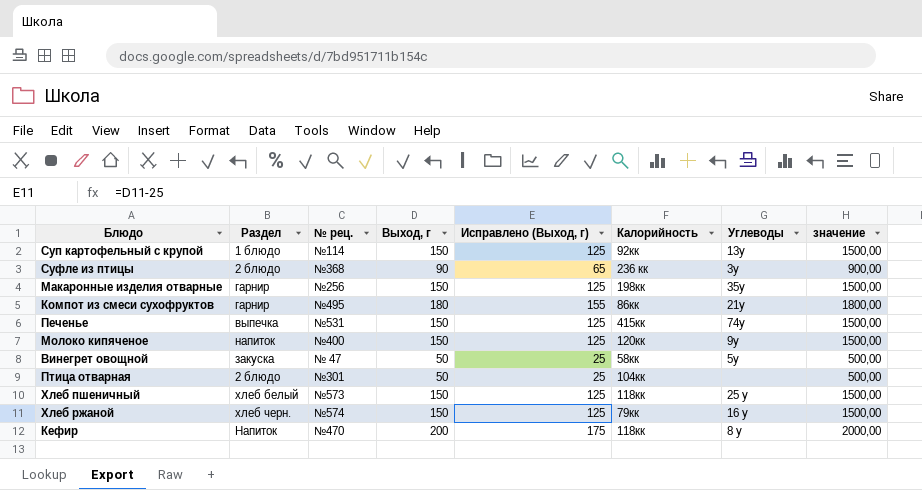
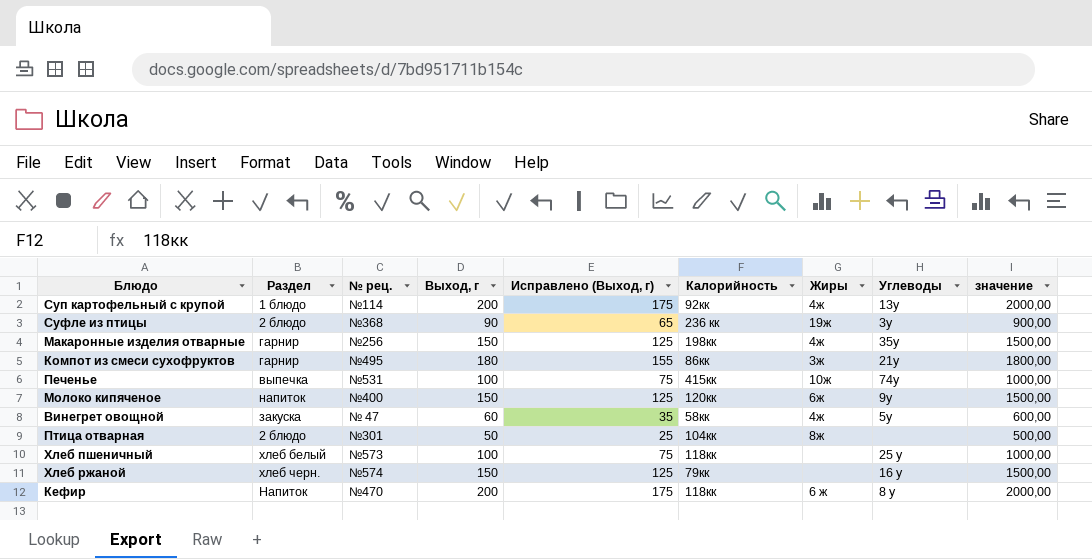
column Жиры | position: none -> 7
Суп картофельный с крупой | Выход, г: 150 -> 200
Суп картофельный с крупой | Исправлено (Выход, г): 125 -> 175
Суп картофельный с крупой | значение: 1500,00 -> 2000,00
Печенье | Выход, г: 150 -> 100
Печенье | Исправлено (Выход, г): 125 -> 75
Печенье | значение: 1500,00 -> 1000,00
Винегрет овощной | Выход, г: 50 -> 60
Винегрет овощной | Исправлено (Выход, г): 25 -> 35
Винегрет овощной | значение: 500,00 -> 600,00
Хлеб пшеничный | Выход, г: 150 -> 100
Хлеб пшеничный | Исправлено (Выход, г): 125 -> 75
Хлеб пшеничный | значение: 1500,00 -> 1000,00

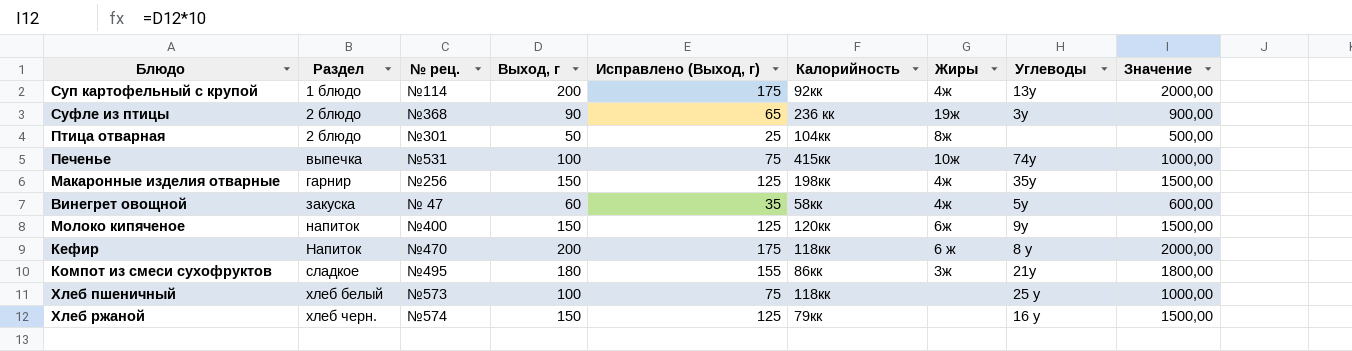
row order: none -> Раздел ascending
column name: значение -> Значение
Компот из смеси сухофруктов | Раздел: гарнир -> сладкое

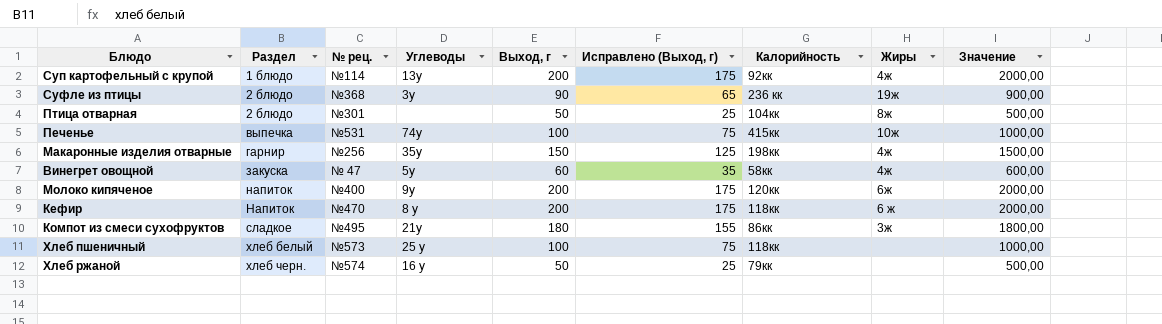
column Углеводы | position: 8 -> 4
Молоко кипяченое | Выход, г: 150 -> 200
Молоко кипяченое | Исправлено (Выход, г): 125 -> 175
Молоко кипяченое | Значение: 1500,00 -> 2000,00
Хлеб ржаной | Выход, г: 150 -> 50
Хлеб ржаной | Исправлено (Выход, г): 125 -> 25
Хлеб ржаной | Значение: 1500,00 -> 500,00

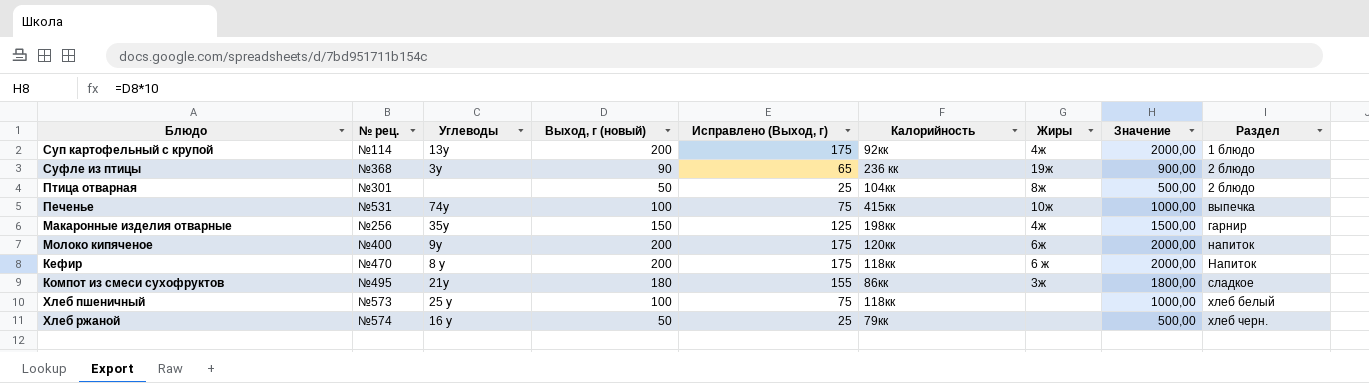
column name: Выход, г -> Выход, г (новый)
column Раздел | position: 2 -> 9
row Винегрет овощной: закуска | № 47 | 5у | 60 | 35 | 58кк | 4ж | 600,00 -> none

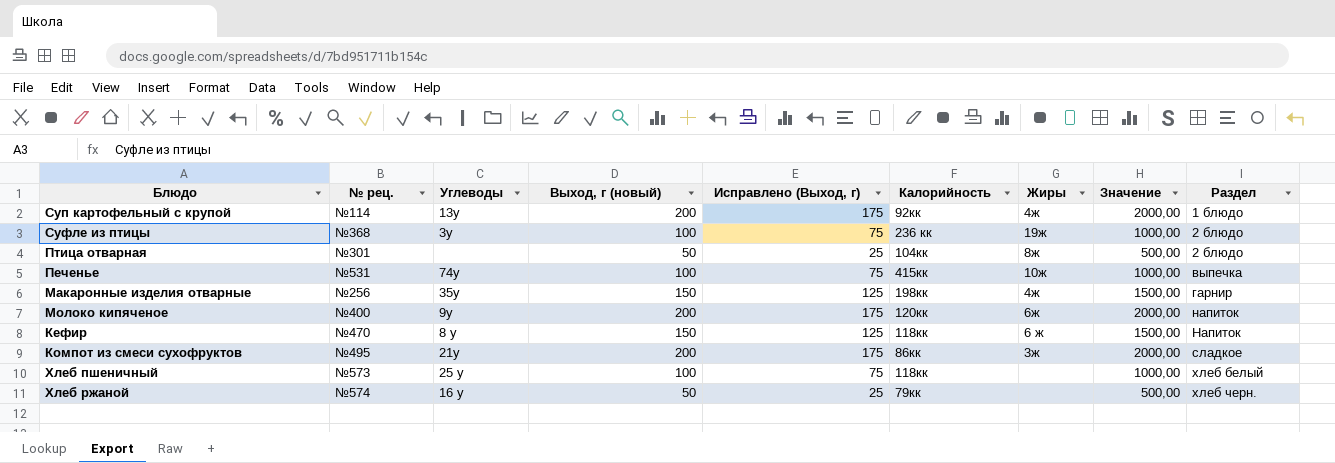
Суфле из птицы | Выход, г (новый): 90 -> 100
Суфле из птицы | Исправлено (Выход, г): 65 -> 75
Суфле из птицы | Значение: 900,00 -> 1000,00
Кефир | Выход, г (новый): 200 -> 150
Кефир | Исправлено (Выход, г): 175 -> 125
Кефир | Значение: 2000,00 -> 1500,00
Компот из смеси сухофруктов | Выход, г (новый): 180 -> 200
Компот из смеси сухофруктов | Исправлено (Выход, г): 155 -> 175
Компот из смеси сухофруктов | Значение: 1800,00 -> 2000,00

